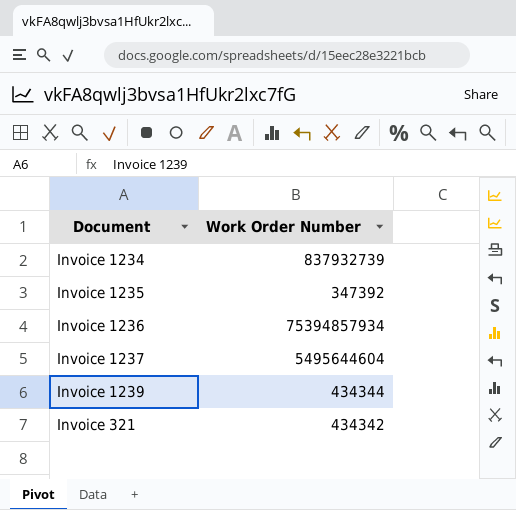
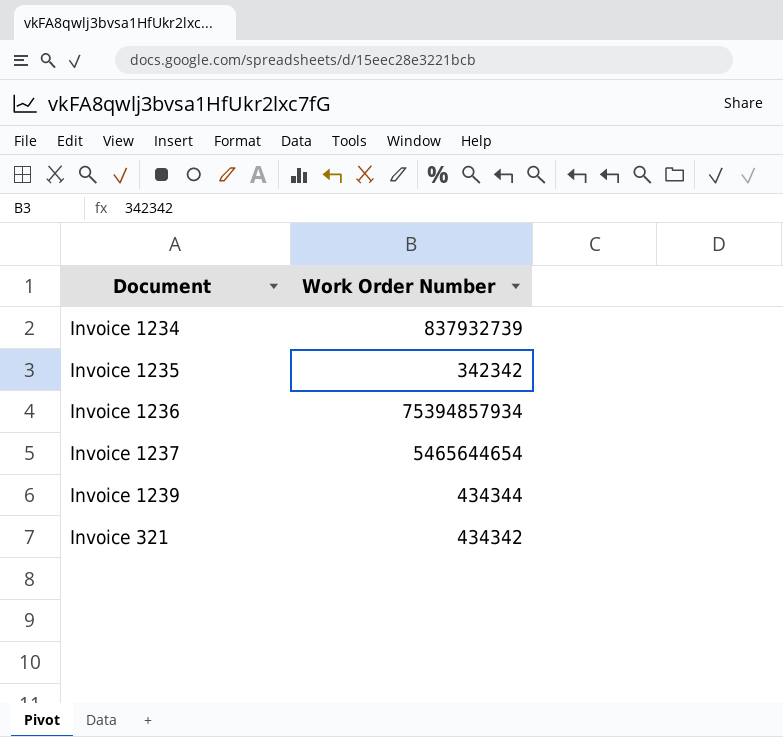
Invoice 1235 | Work Order Number: 347392 -> 342342
Invoice 1237 | Work Order Number: 5495644604 -> 5465644654

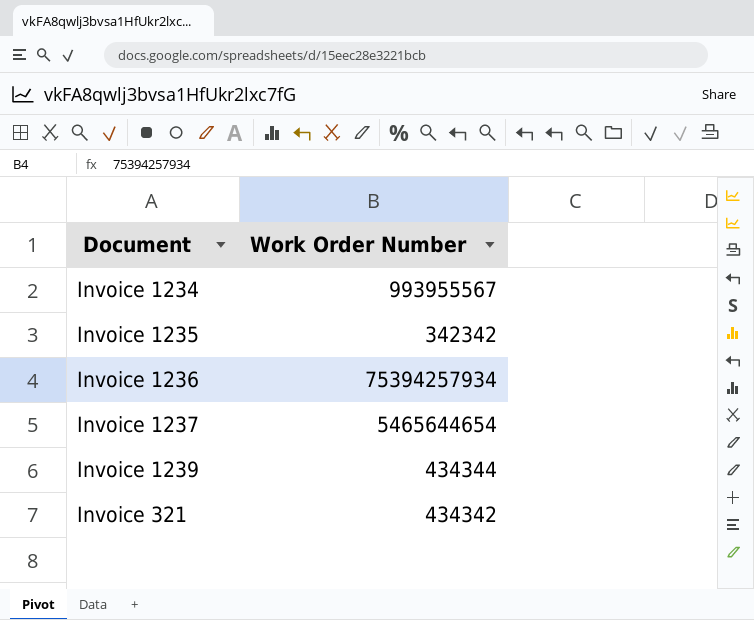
Invoice 1234 | Work Order Number: 837932739 -> 993955567
Invoice 1236 | Work Order Number: 75394857934 -> 75394257934

